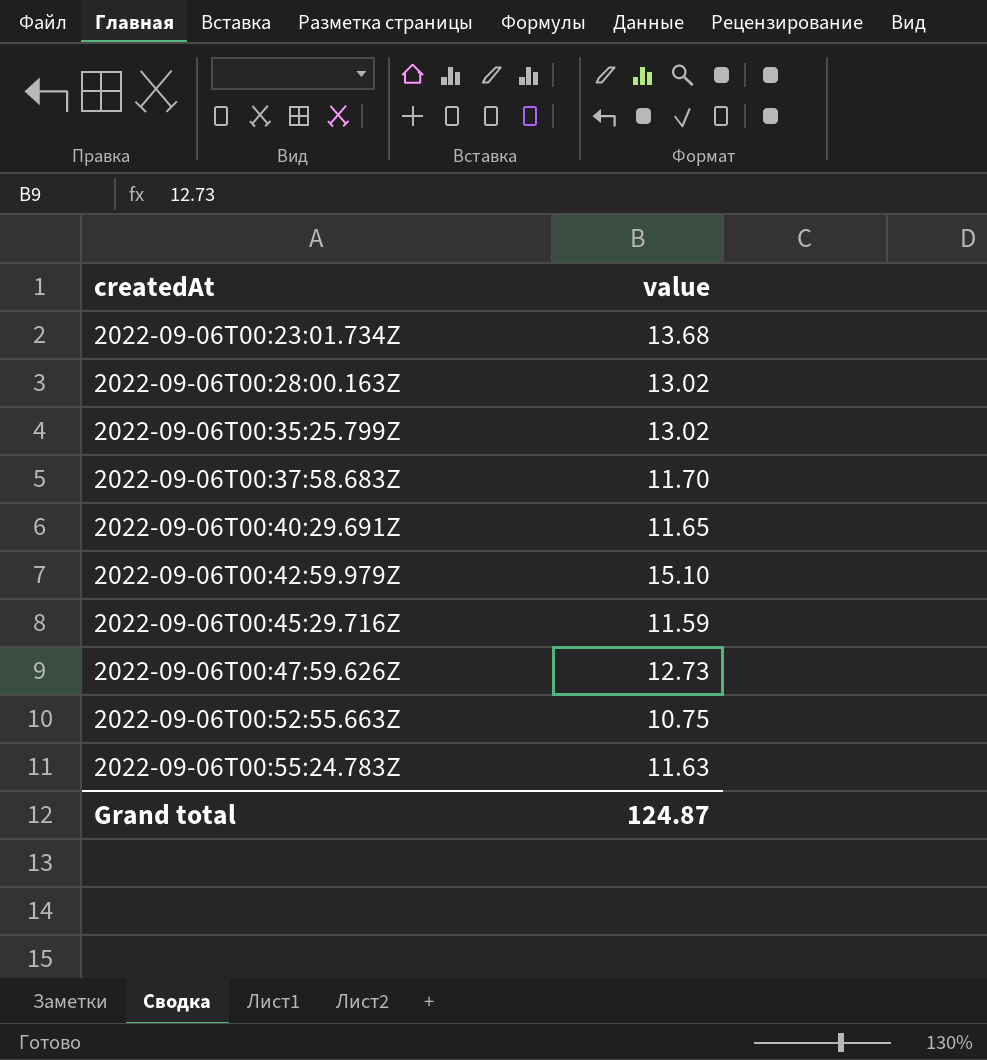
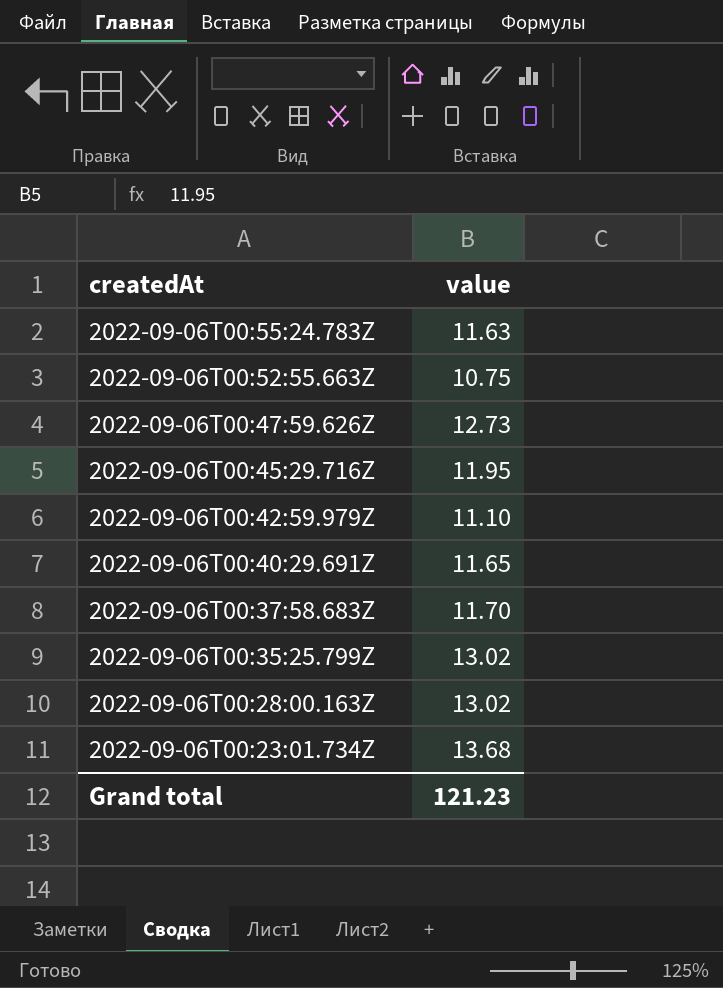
row order: createdAt ascending -> createdAt descending
2022-09-06T00:45:29.716Z | value: 11.59 -> 11.95
2022-09-06T00:42:59.979Z | value: 15.10 -> 11.10
Grand total | value: 124.87 -> 121.23

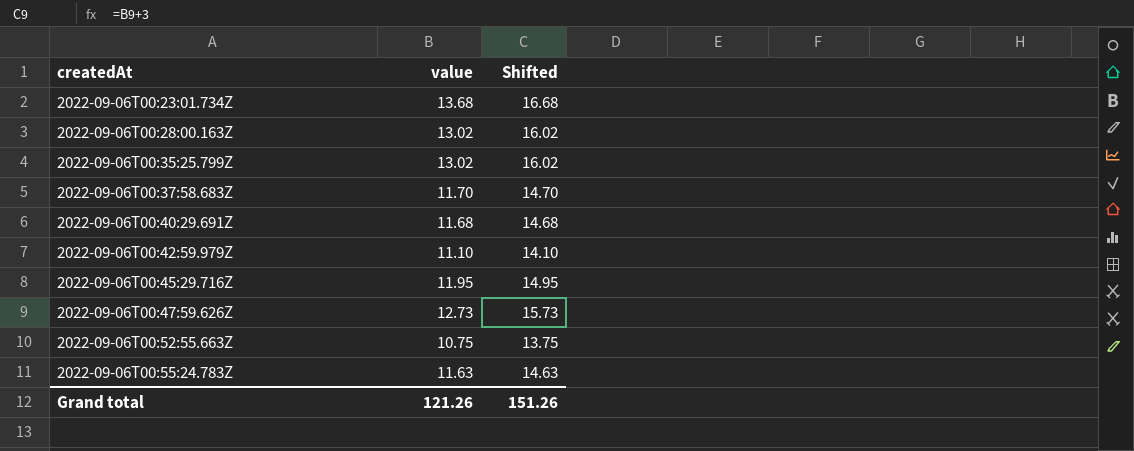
row order: createdAt descending -> createdAt ascending
column Shifted | formula: none -> [value] + 3
2022-09-06T00:40:29.691Z | value: 11.65 -> 11.68
Grand total | value: 121.23 -> 121.26

